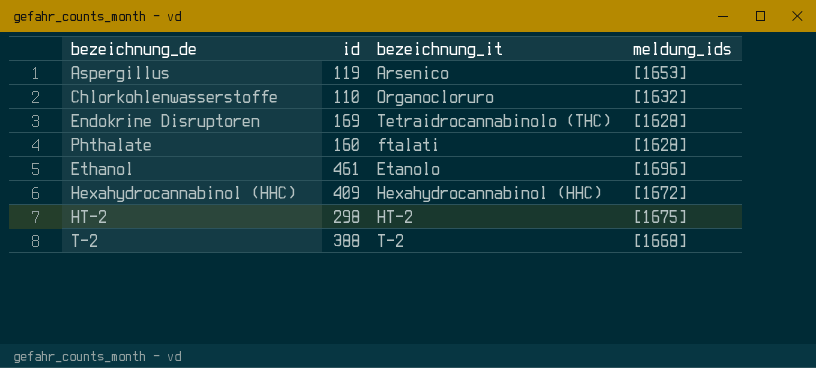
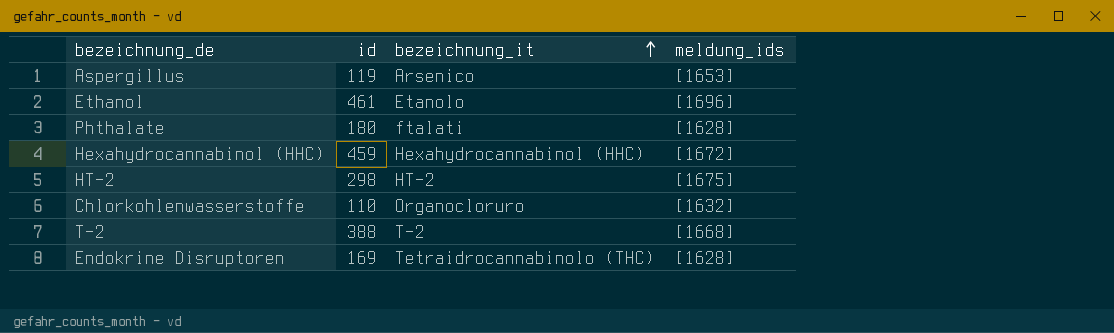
row order: none -> bezeichnung_it ascending
Phthalate | id: 160 -> 180
Hexahydrocannabinol (HHC) | id: 409 -> 459

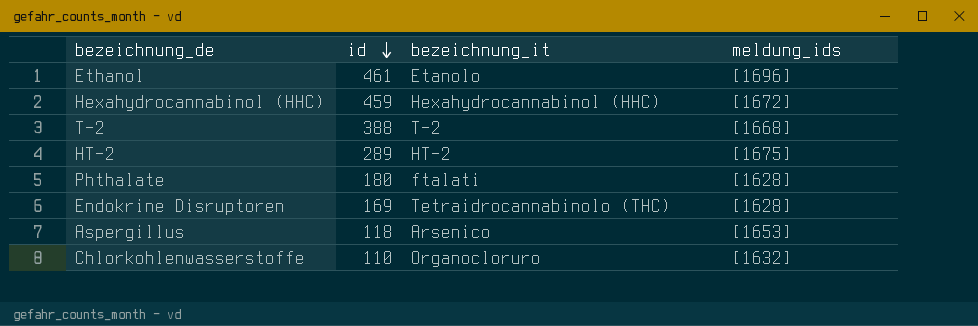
row order: bezeichnung_it ascending -> id descending
HT-2 | id: 298 -> 289
Aspergillus | id: 119 -> 118

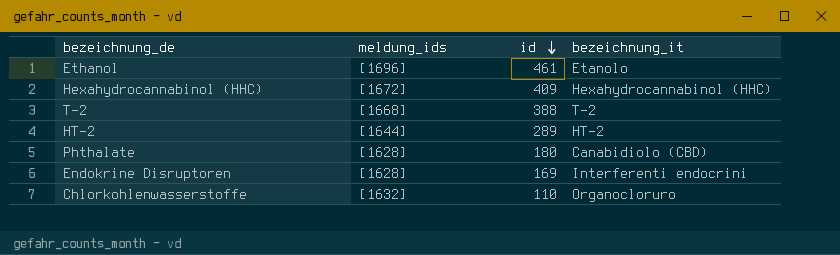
column meldung_ids | position: 4 -> 2
row Aspergillus: 118 | Arsenico | [1653] -> none
Hexahydrocannabinol (HHC) | id: 459 -> 409
HT-2 | meldung_ids: [1675] -> [1644]
Phthalate | bezeichnung_it: ftalati -> Canabidiolo (CBD)
Endokrine Disruptoren | bezeichnung_it: Tetraidrocannabinolo (THC) -> Interferenti endocrini

